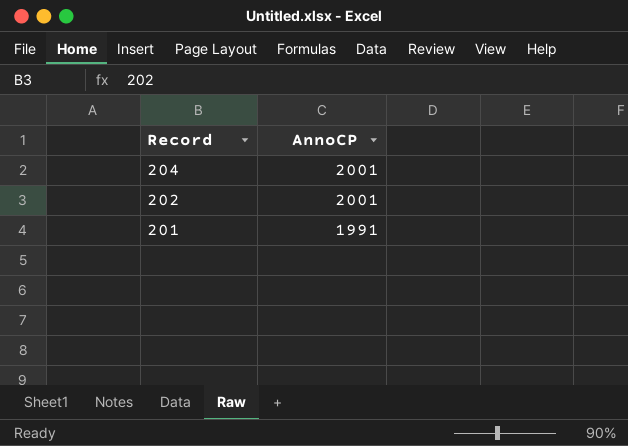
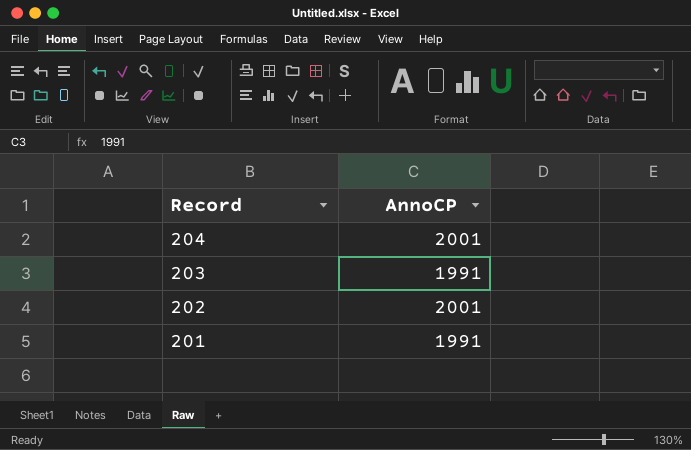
row 203: none -> 1991

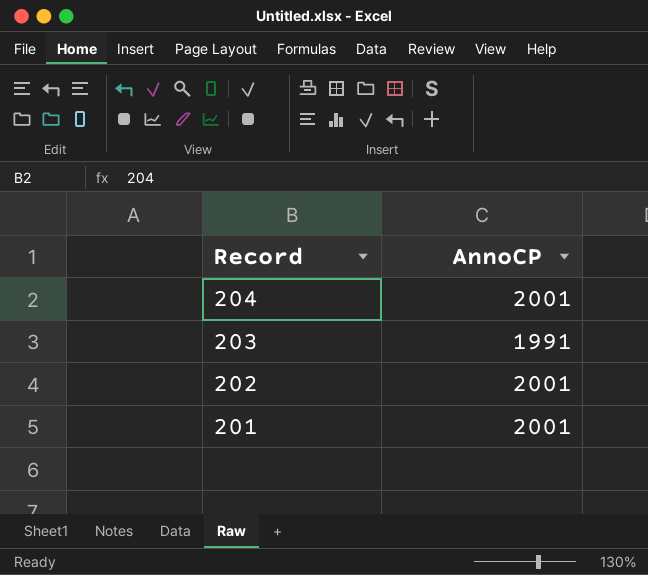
201 | AnnoCP: 1991 -> 2001

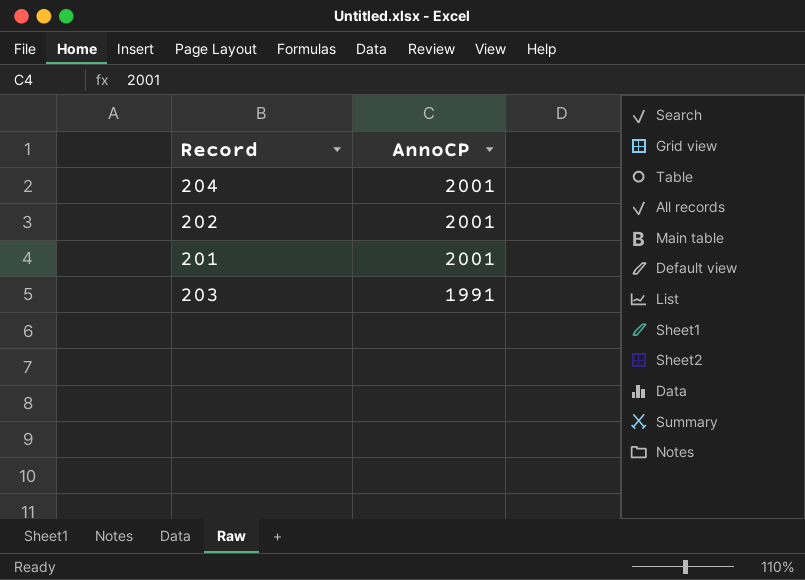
row order: Record descending -> AnnoCP descending

